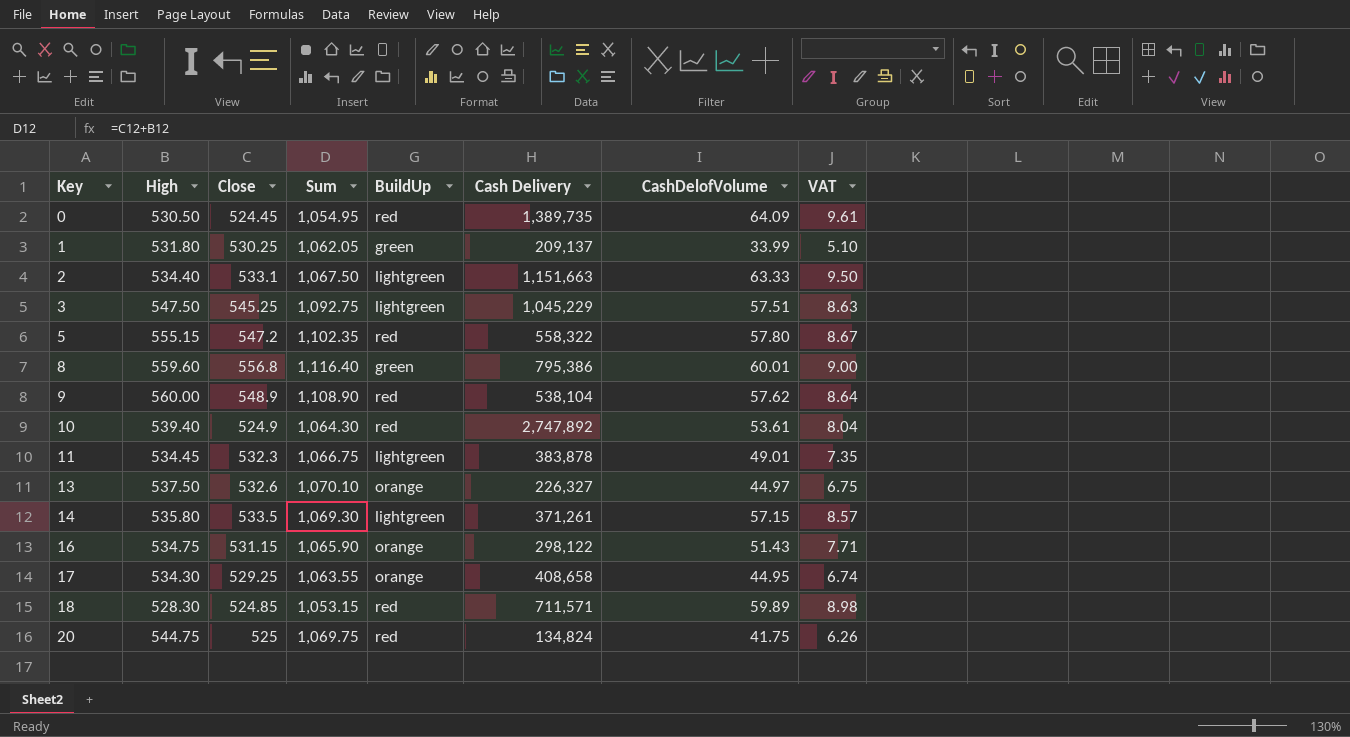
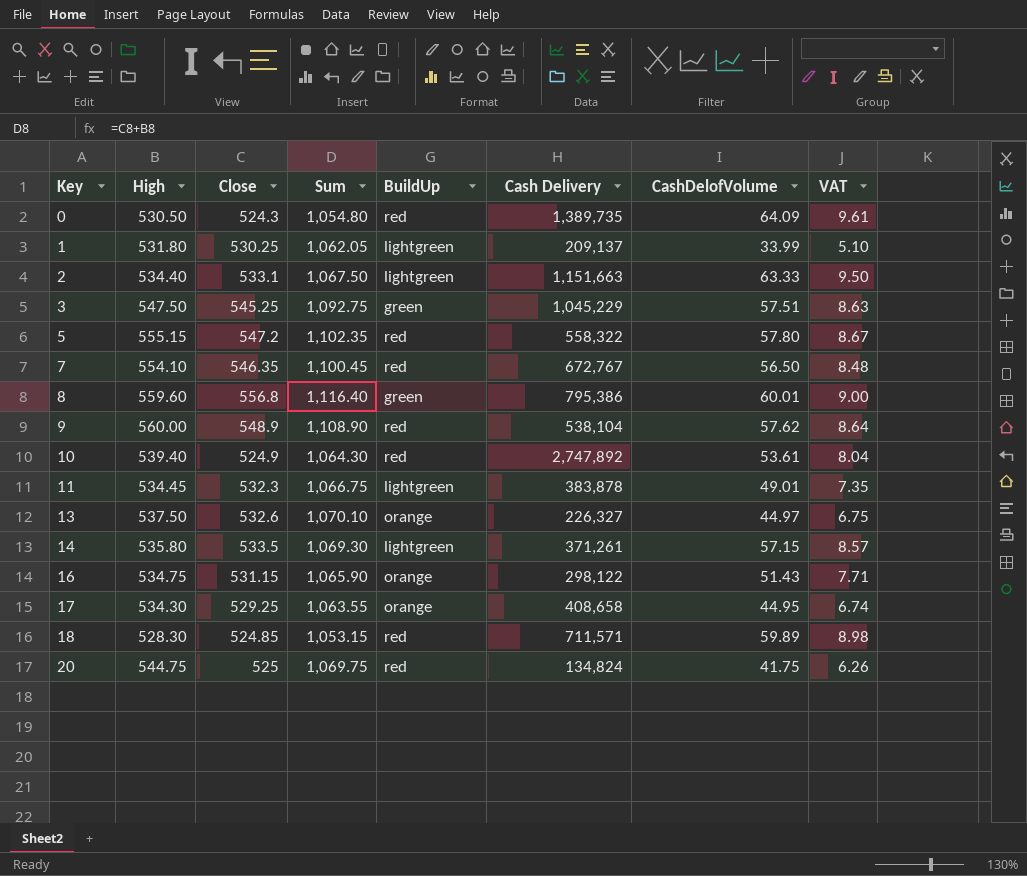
0 | Close: 524.45 -> 524.3
0 | Sum: 1,054.95 -> 1,054.80
1 | BuildUp: green -> lightgreen
3 | BuildUp: lightgreen -> green
row 7: none -> 554.10 | 546.35 | 1,100.45 | red | 672,767 | 56.50 | 8.48

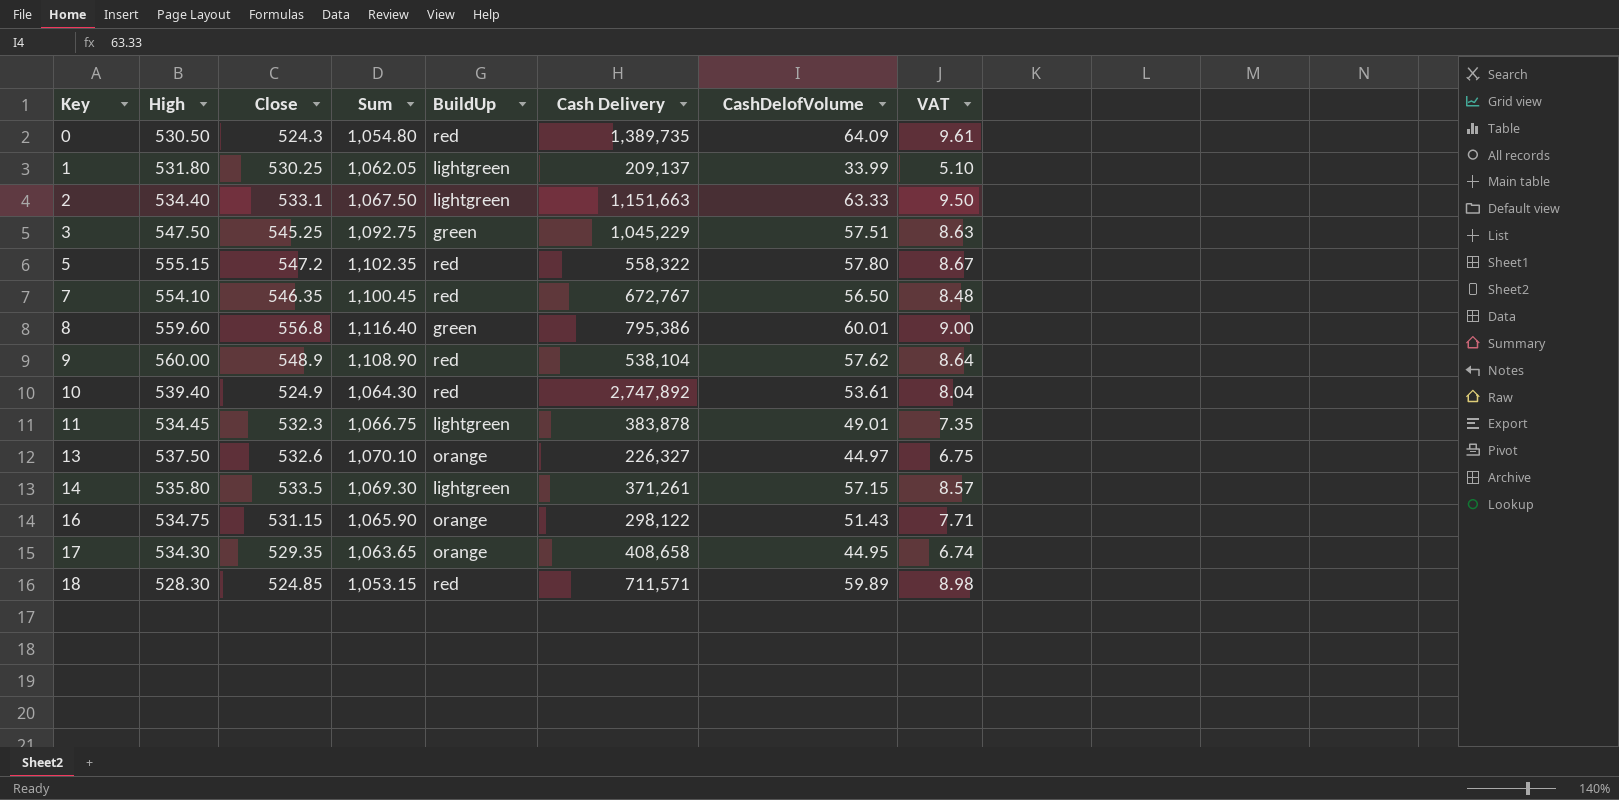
row 20: 544.75 | 525 | 1,069.75 | red | 134,824 | 41.75 | 6.26 -> none
17 | Close: 529.25 -> 529.35
17 | Sum: 1,063.55 -> 1,063.65

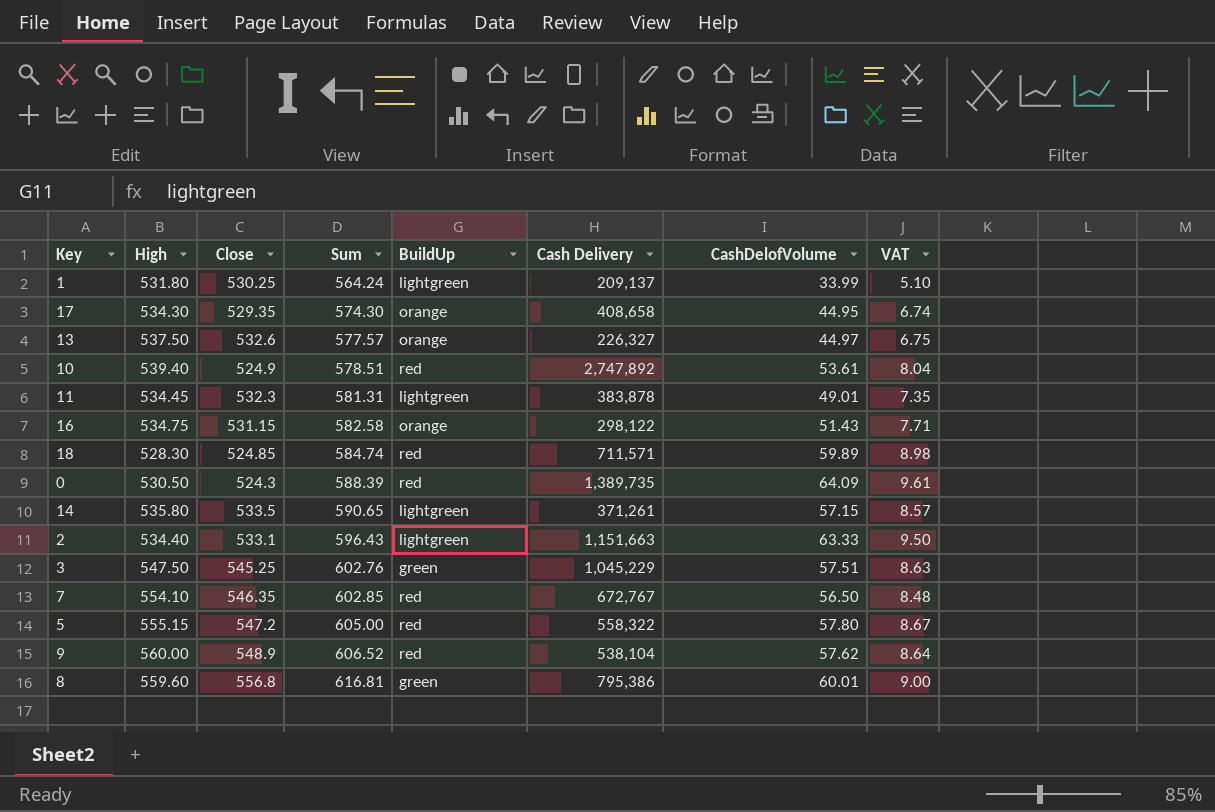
row order: Key ascending -> Sum ascending
column Sum | formula: [High] + [Close] -> [Close] + [CashDelofVolume]

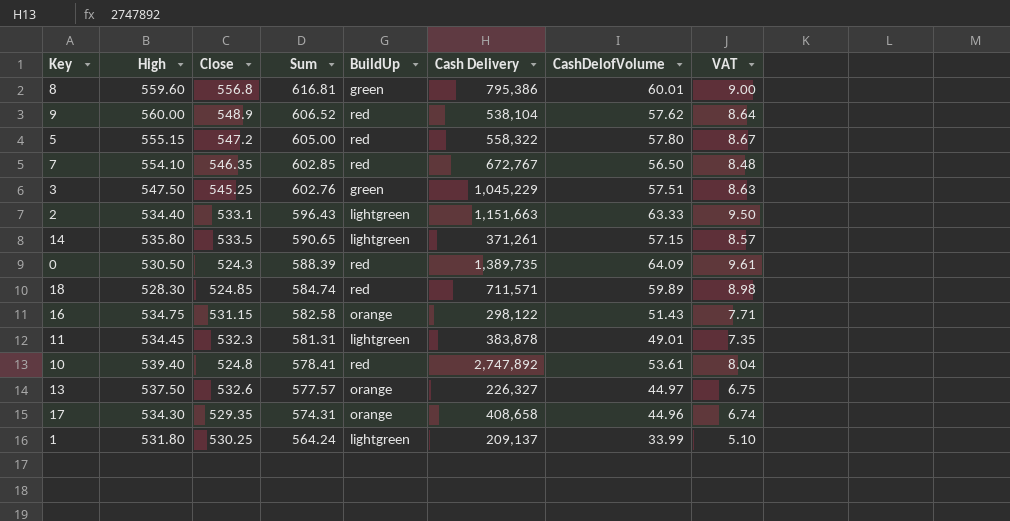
row order: Sum ascending -> Sum descending
10 | Close: 524.9 -> 524.8
10 | Sum: 578.51 -> 578.41
17 | Sum: 574.30 -> 574.31
17 | CashDelofVolume: 44.95 -> 44.96

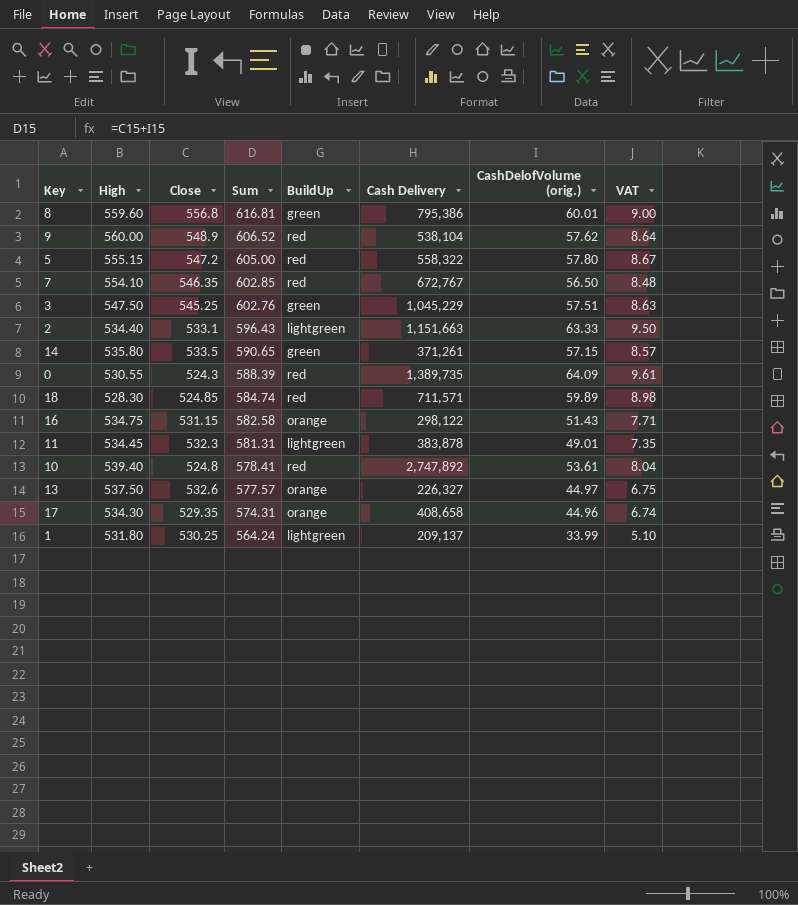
column name: CashDelofVolume -> CashDelofVolume (orig.)
14 | BuildUp: lightgreen -> green
0 | High: 530.50 -> 530.55

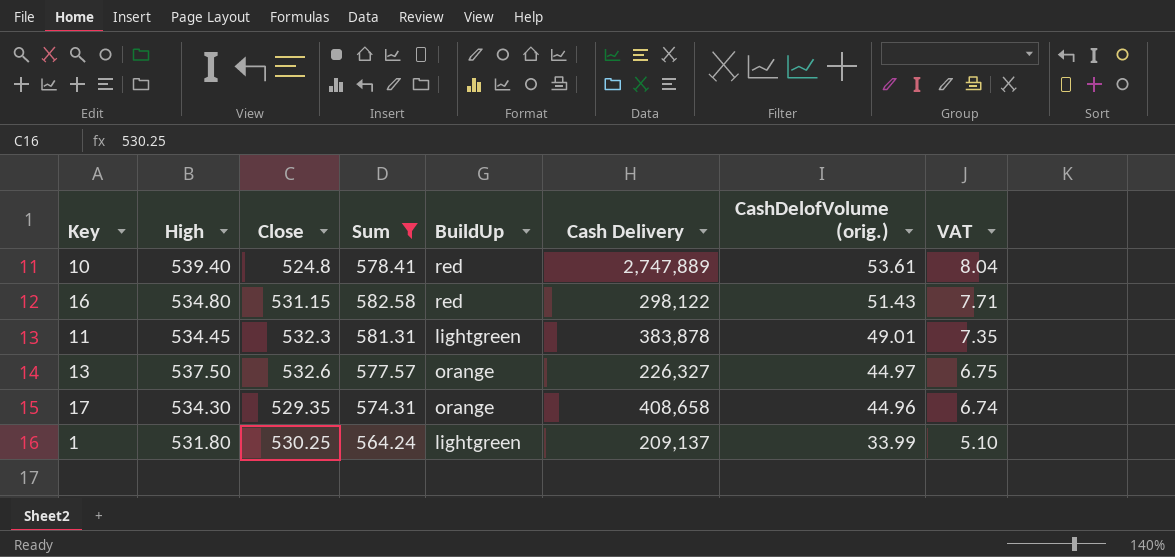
filter: none -> Sum <= 582.58
row order: Sum descending -> CashDelofVolume (orig.) descending
10 | Cash Delivery: 2,747,892 -> 2,747,889
16 | High: 534.75 -> 534.80
16 | BuildUp: orange -> red

